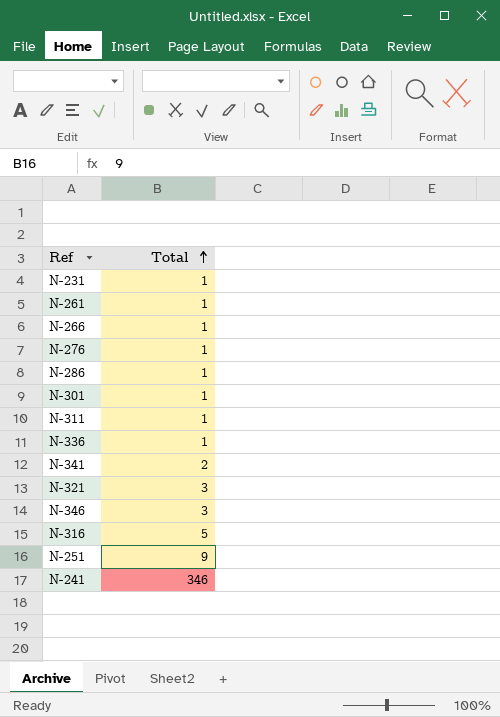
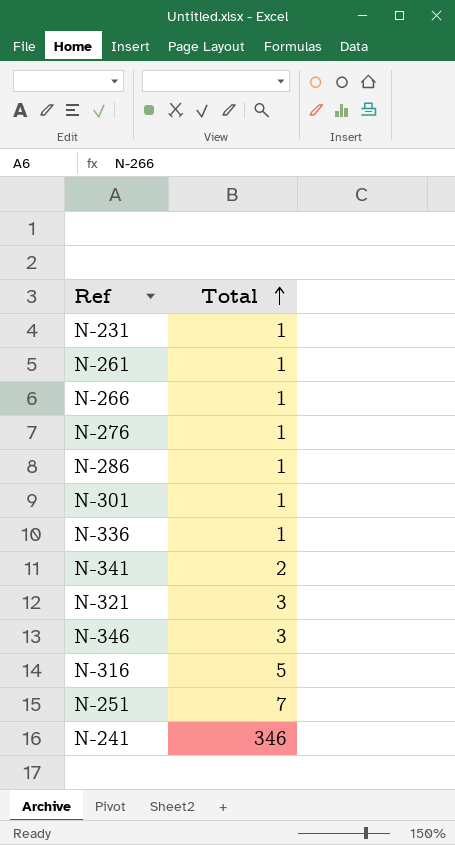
row N-311: 1 -> none
N-251 | Total: 9 -> 7

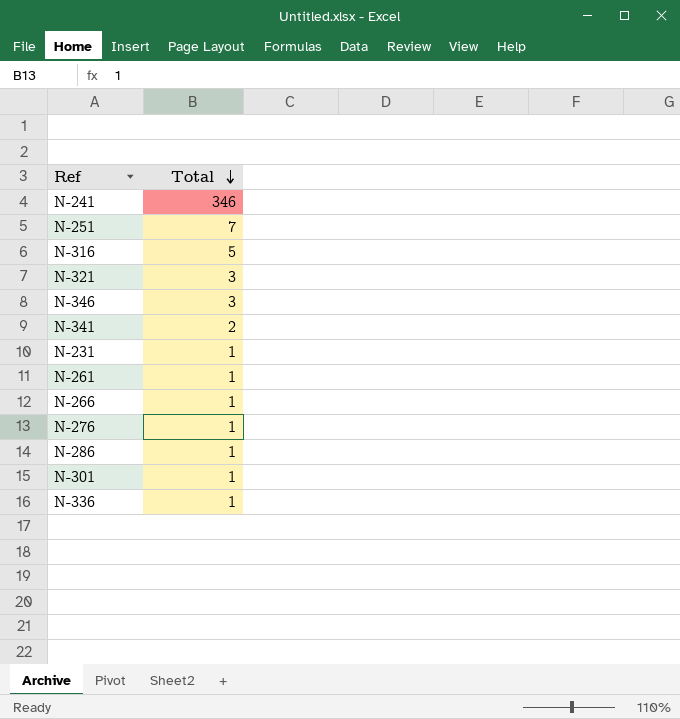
row order: Total ascending -> Total descending

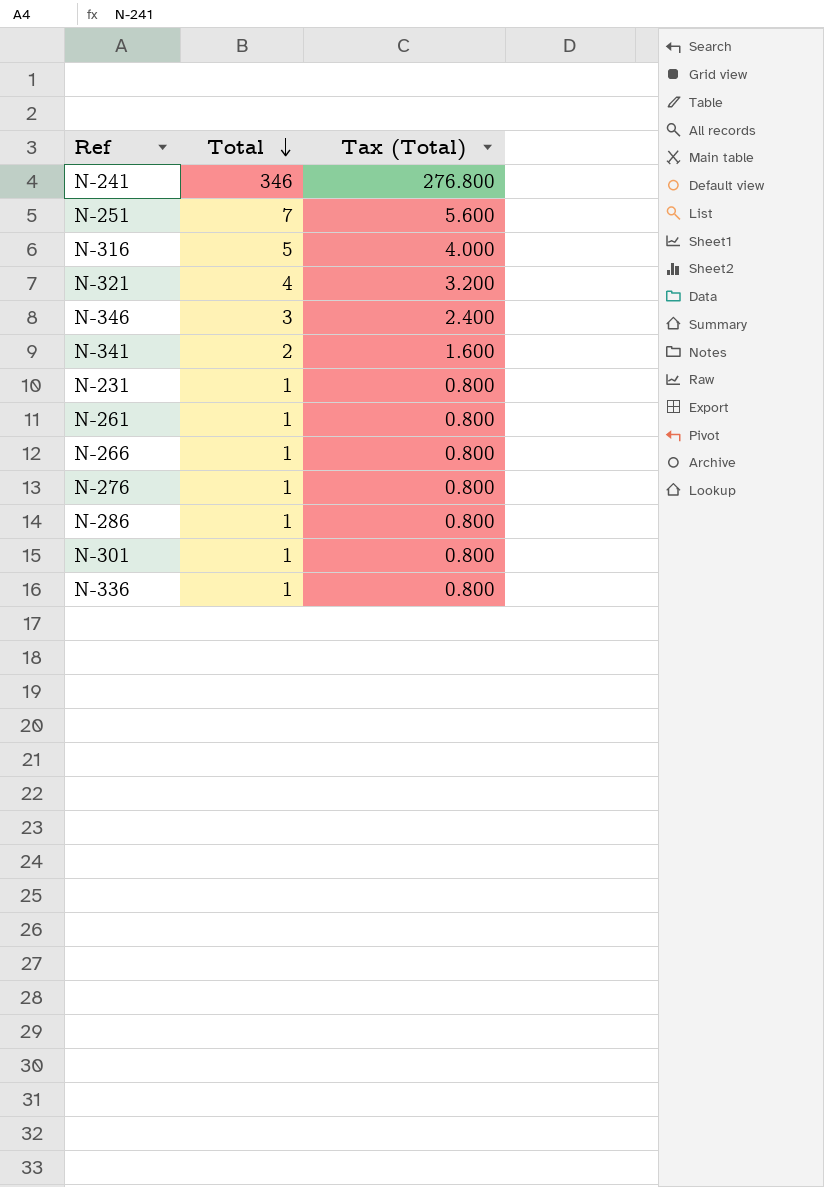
column Tax (Total) | formula: none -> [Total] * 0.8
N-321 | Total: 3 -> 4

